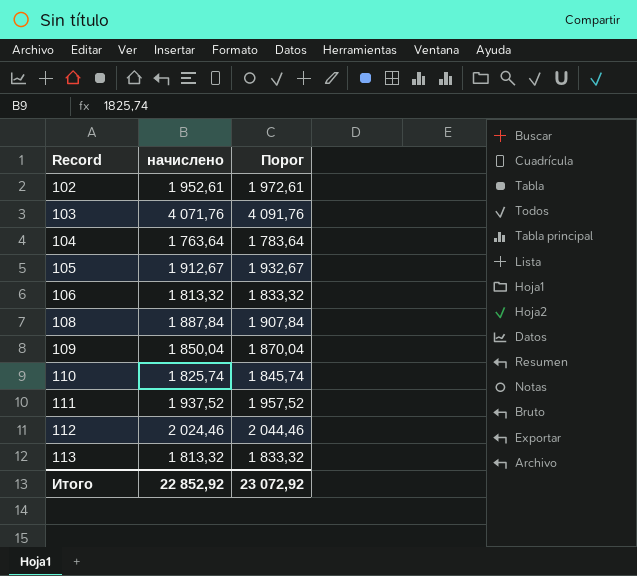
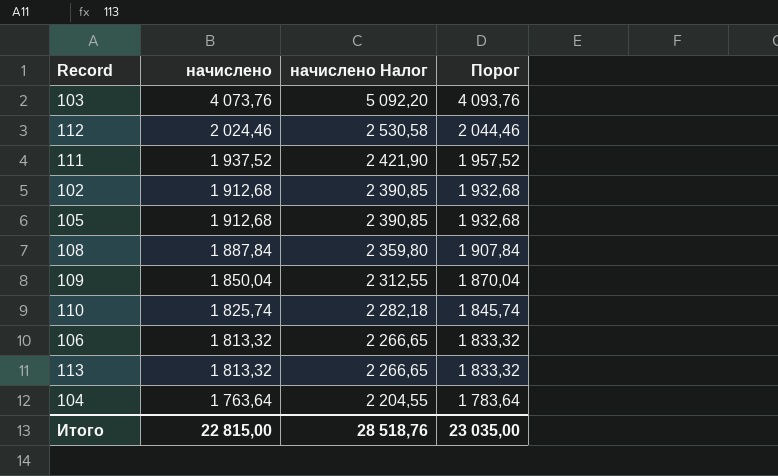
row order: Record ascending -> начислено descending
column начислено Налог | formula: none -> [начислено] * 1,25
103 | начислено: 4 071,76 -> 4 073,76
103 | Порог: 4 091,76 -> 4 093,76
102 | начислено: 1 952,61 -> 1 912,68
102 | Порог: 1 972,61 -> 1 932,68
105 | начислено: 1 912,67 -> 1 912,68
105 | Порог: 1 932,67 -> 1 932,68
Итого | начислено: 22 852,92 -> 22 815,00
Итого | Порог: 23 072,92 -> 23 035,00

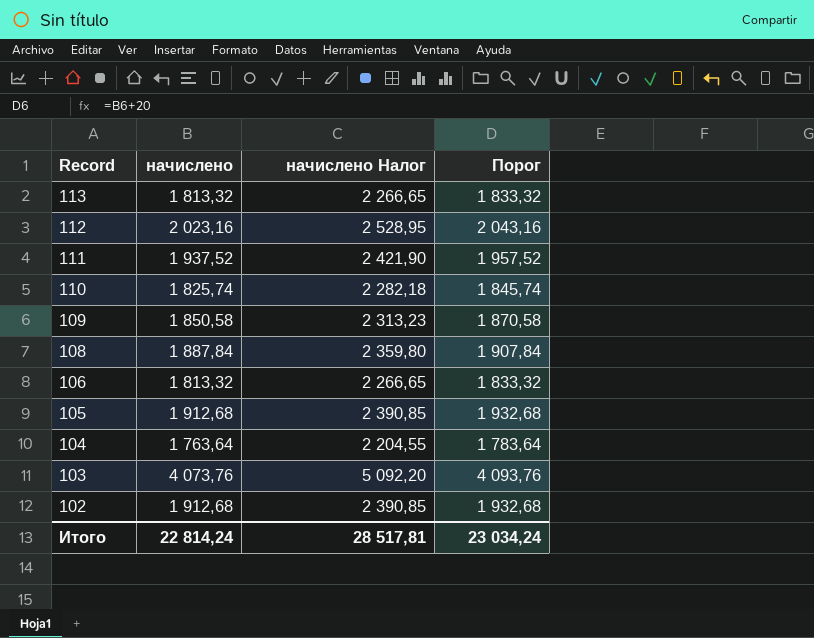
row order: начислено descending -> Record descending
112 | начислено: 2 024,46 -> 2 023,16
112 | начислено Налог: 2 530,58 -> 2 528,95
112 | Порог: 2 044,46 -> 2 043,16
109 | начислено: 1 850,04 -> 1 850,58
109 | начислено Налог: 2 312,55 -> 2 313,23
109 | Порог: 1 870,04 -> 1 870,58
Итого | начислено: 22 815,00 -> 22 814,24
Итого | начислено Налог: 28 518,76 -> 28 517,81
Итого | Порог: 23 035,00 -> 23 034,24

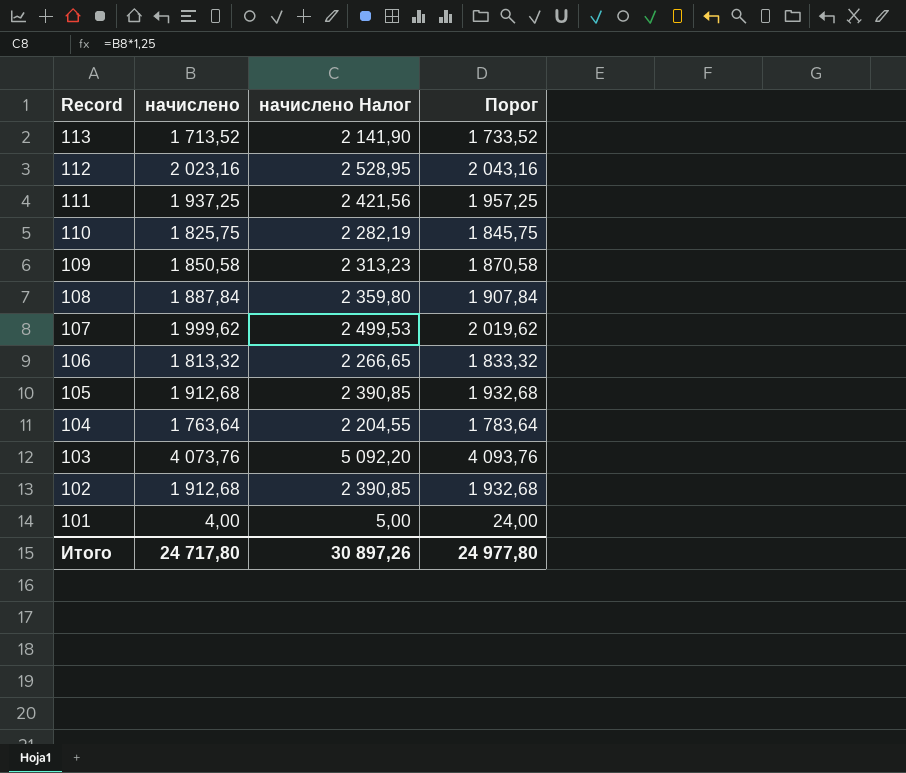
113 | начислено: 1 813,32 -> 1 713,52
113 | начислено Налог: 2 266,65 -> 2 141,90
113 | Порог: 1 833,32 -> 1 733,52
111 | начислено: 1 937,52 -> 1 937,25
111 | начислено Налог: 2 421,90 -> 2 421,56
111 | Порог: 1 957,52 -> 1 957,25
110 | начислено: 1 825,74 -> 1 825,75
110 | начислено Налог: 2 282,18 -> 2 282,19
110 | Порог: 1 845,74 -> 1 845,75
row 107: none -> 1 999,62 | 2 499,53 | 2 019,62
row 101: none -> 4,00 | 5,00 | 24,00
Итого | начислено: 22 814,24 -> 24 717,80
Итого | начислено Налог: 28 517,81 -> 30 897,26
Итого | Порог: 23 034,24 -> 24 977,80

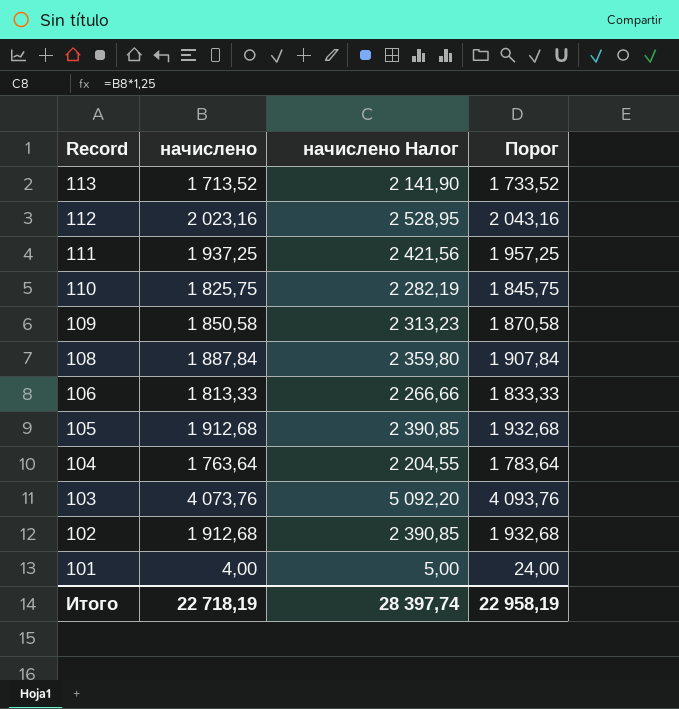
row 107: 1 999,62 | 2 499,53 | 2 019,62 -> none
106 | начислено: 1 813,32 -> 1 813,33
106 | начислено Налог: 2 266,65 -> 2 266,66
106 | Порог: 1 833,32 -> 1 833,33
Итого | начислено: 24 717,80 -> 22 718,19
Итого | начислено Налог: 30 897,26 -> 28 397,74
Итого | Порог: 24 977,80 -> 22 958,19

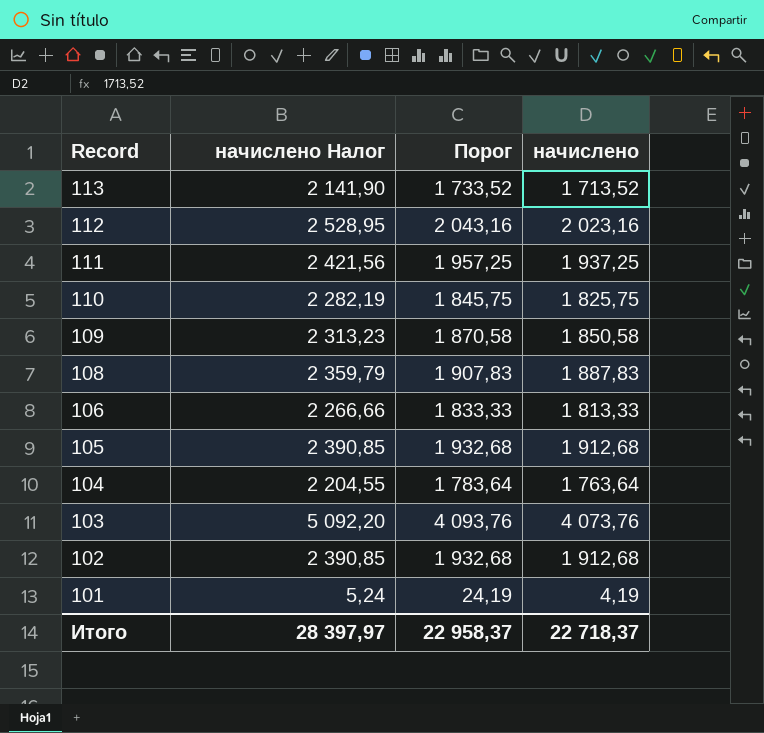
column начислено | position: 2 -> 4
108 | начислено Налог: 2 359,80 -> 2 359,79
108 | Порог: 1 907,84 -> 1 907,83
108 | начислено: 1 887,84 -> 1 887,83
101 | начислено Налог: 5,00 -> 5,24
101 | Порог: 24,00 -> 24,19
101 | начислено: 4,00 -> 4,19
Итого | начислено Налог: 28 397,74 -> 28 397,97
Итого | Порог: 22 958,19 -> 22 958,37
Итого | начислено: 22 718,19 -> 22 718,37

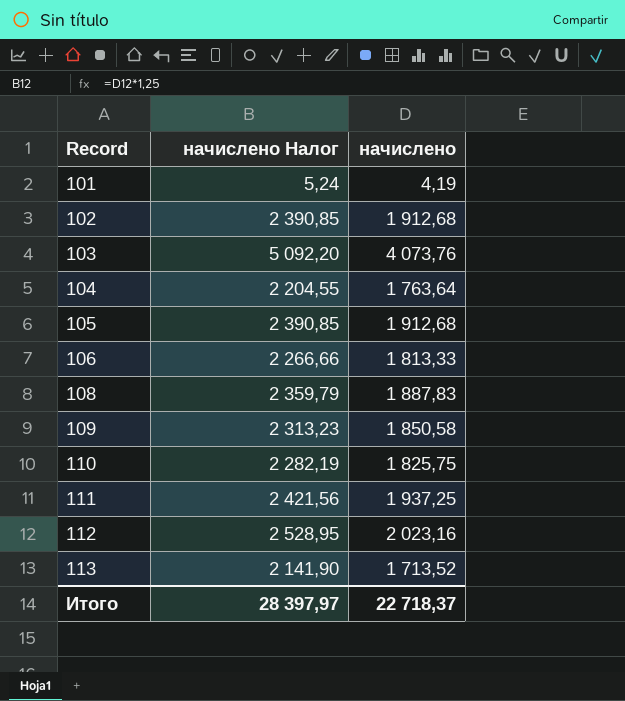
row order: Record descending -> Record ascending
column Порог | formula: [начислено] + 20 -> none

